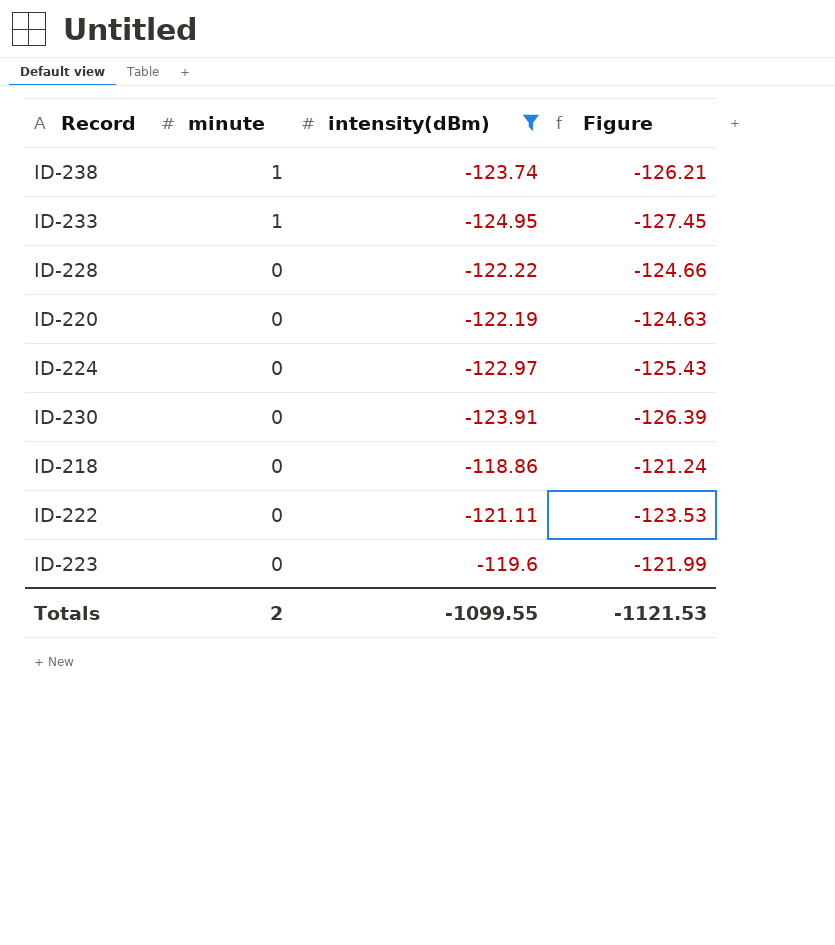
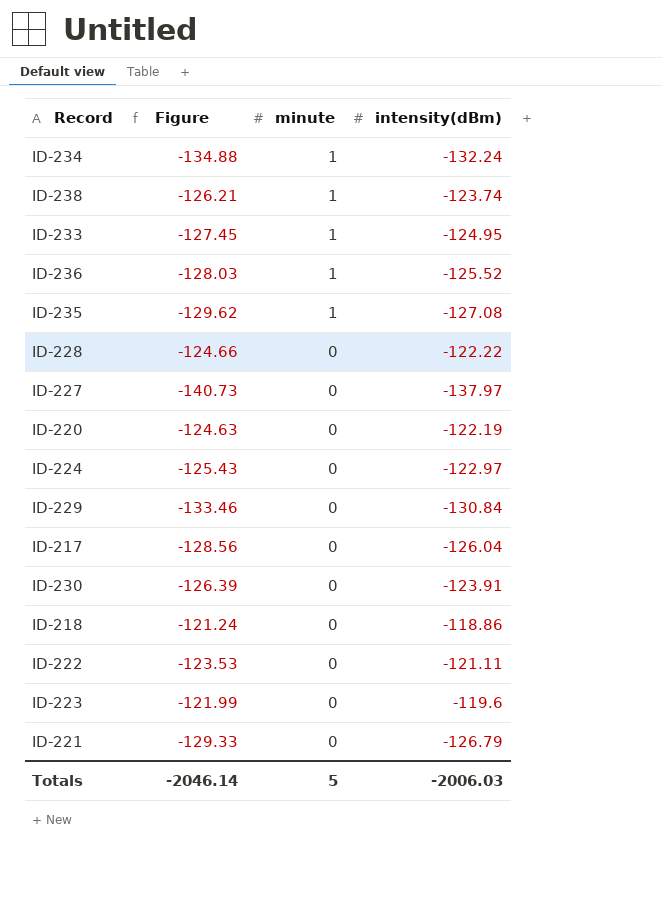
filter: intensity(dBm) >= -124.95 -> none
column Figure | position: 4 -> 2
Totals | Figure: -1121.53 -> -2046.14
Totals | minute: 2 -> 5
Totals | intensity(dBm): -1099.55 -> -2006.03

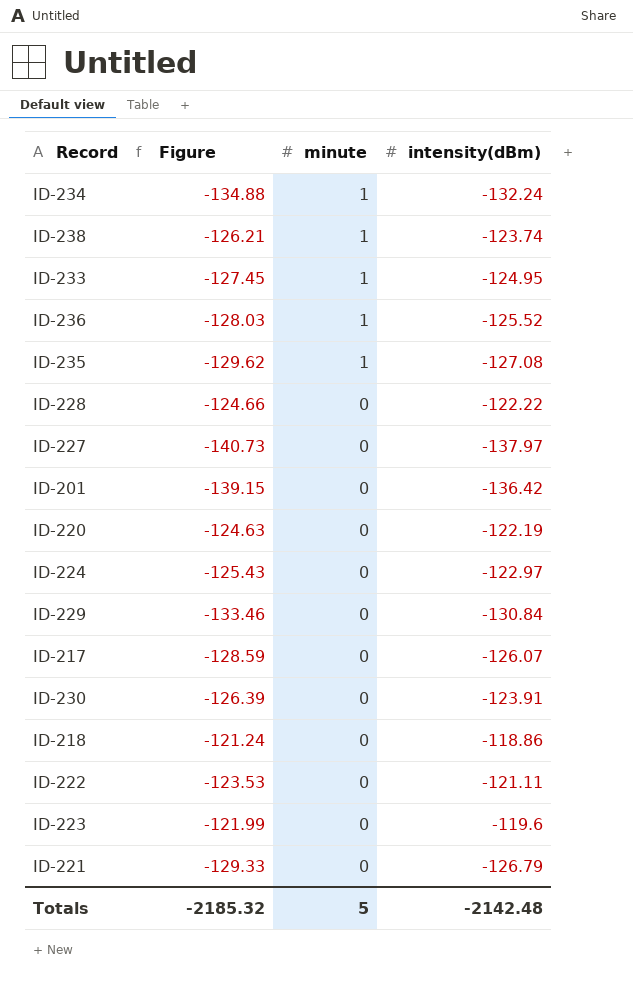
row ID-201: none -> -139.15 | 0 | -136.42
ID-217 | Figure: -128.56 -> -128.59
ID-217 | intensity(dBm): -126.04 -> -126.07
Totals | Figure: -2046.14 -> -2185.32
Totals | intensity(dBm): -2006.03 -> -2142.48

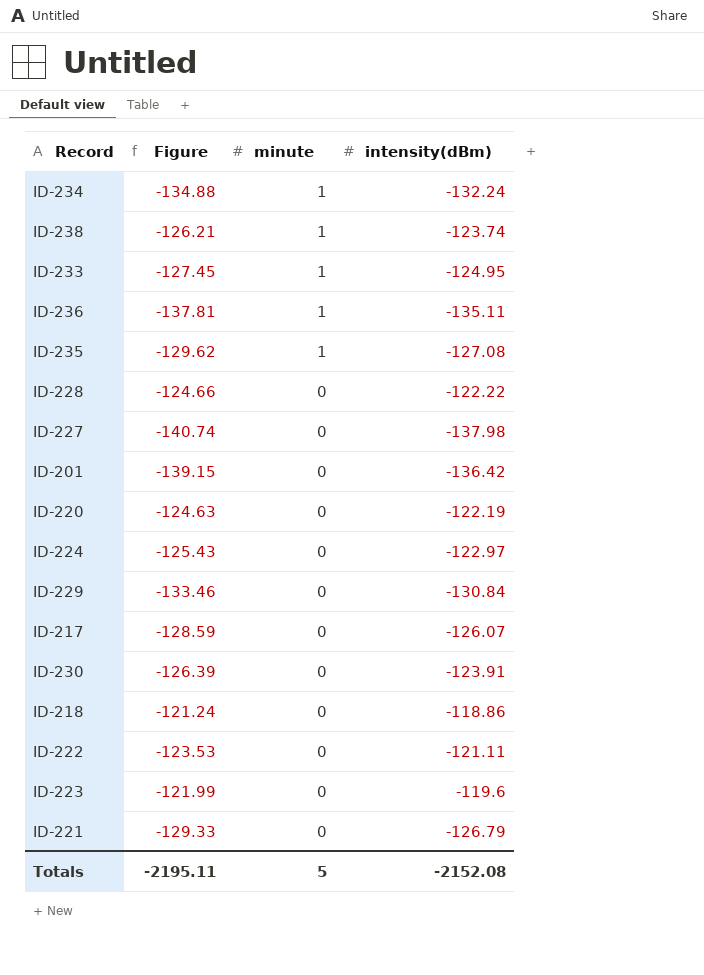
ID-236 | Figure: -128.03 -> -137.81
ID-236 | intensity(dBm): -125.52 -> -135.11
ID-227 | Figure: -140.73 -> -140.74
ID-227 | intensity(dBm): -137.97 -> -137.98
Totals | Figure: -2185.32 -> -2195.11
Totals | intensity(dBm): -2142.48 -> -2152.08

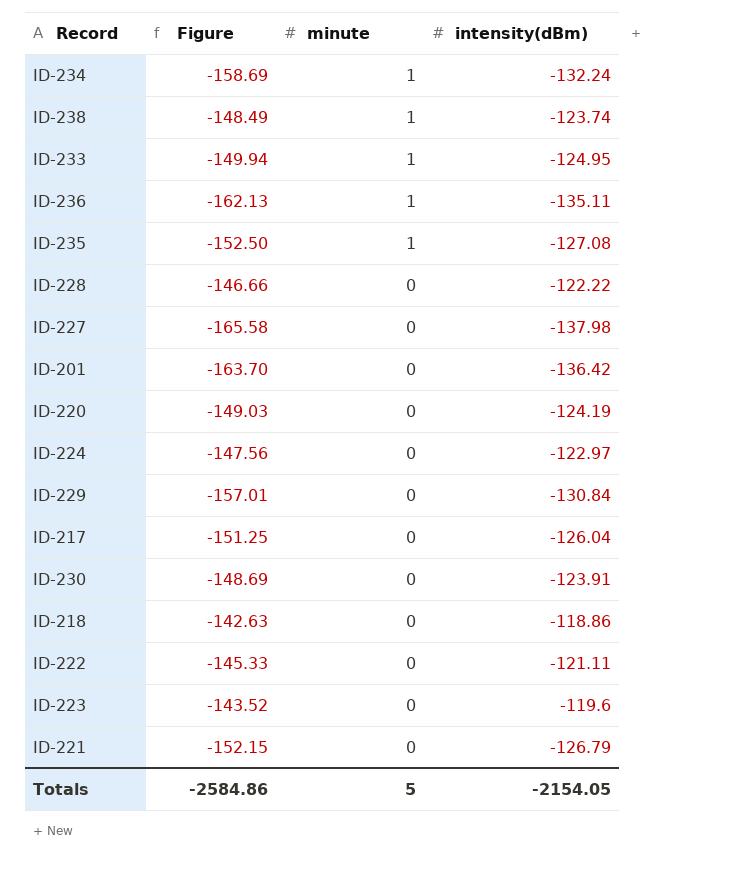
column Figure | formula: [intensity(dBm)] * 1.02 -> [intensity(dBm)] * 1.2
ID-220 | intensity(dBm): -122.19 -> -124.19
ID-217 | intensity(dBm): -126.07 -> -126.04
Totals | Figure: -2195.11 -> -2584.86
Totals | intensity(dBm): -2152.08 -> -2154.05

